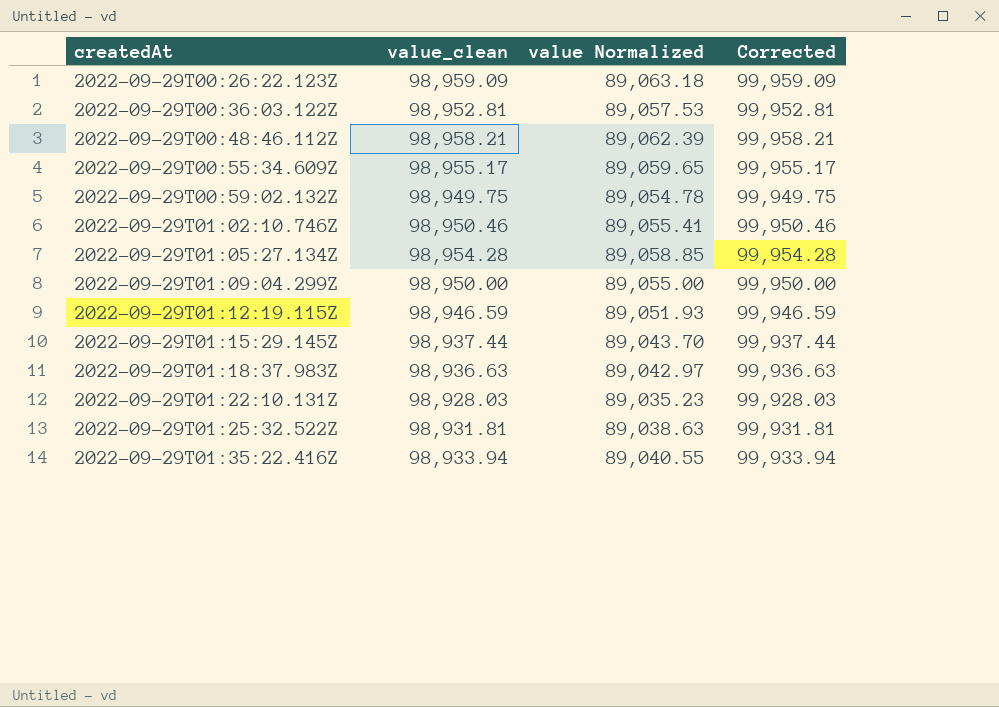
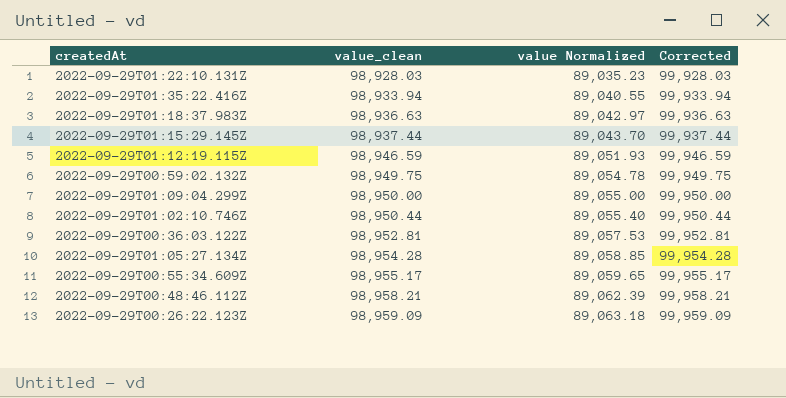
row order: createdAt ascending -> value_clean ascending
row 2022-09-29T01:25:32.522Z: 98,931.81 | 89,038.63 | 99,931.81 -> none
2022-09-29T01:02:10.746Z | value_clean: 98,950.46 -> 98,950.44
2022-09-29T01:02:10.746Z | value Normalized: 89,055.41 -> 89,055.40
2022-09-29T01:02:10.746Z | Corrected: 99,950.46 -> 99,950.44

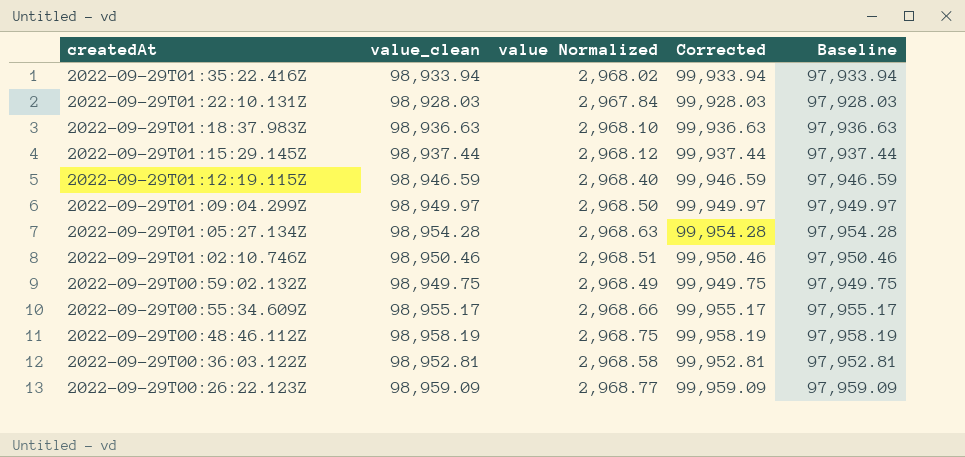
row order: value_clean ascending -> createdAt descending
column value Normalized | formula: [value_clean] * 0.9 -> [value_clean] * 0.03
column Baseline | formula: none -> [value_clean] - 1000
2022-09-29T01:09:04.299Z | value_clean: 98,950.00 -> 98,949.97
2022-09-29T01:09:04.299Z | Corrected: 99,950.00 -> 99,949.97
2022-09-29T01:02:10.746Z | value_clean: 98,950.44 -> 98,950.46
2022-09-29T01:02:10.746Z | Corrected: 99,950.44 -> 99,950.46
2022-09-29T00:48:46.112Z | value_clean: 98,958.21 -> 98,958.19
2022-09-29T00:48:46.112Z | Corrected: 99,958.21 -> 99,958.19

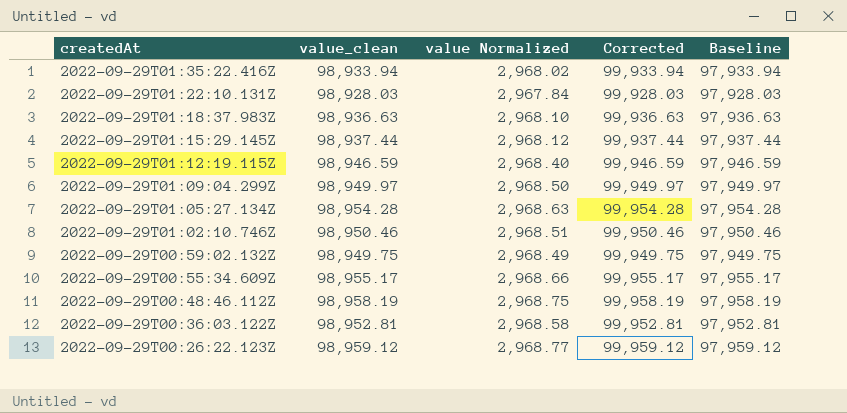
2022-09-29T00:26:22.123Z | value_clean: 98,959.09 -> 98,959.12
2022-09-29T00:26:22.123Z | Corrected: 99,959.09 -> 99,959.12
2022-09-29T00:26:22.123Z | Baseline: 97,959.09 -> 97,959.12

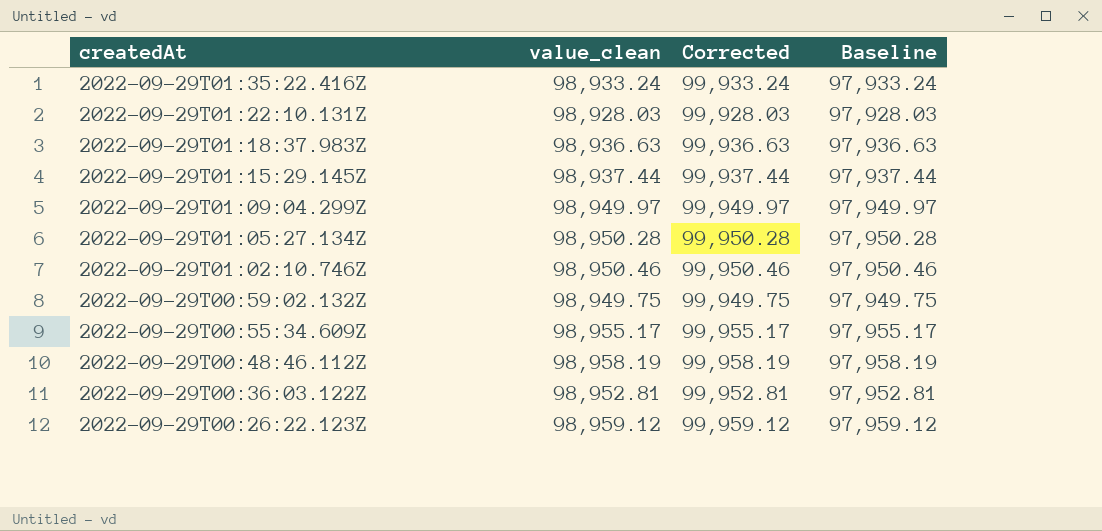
column value Normalized | formula: [value_clean] * 0.03 -> none
row 2022-09-29T01:12:19.115Z: 98,946.59 | 2,968.40 | 99,946.59 | 97,946.59 -> none
2022-09-29T01:35:22.416Z | value_clean: 98,933.94 -> 98,933.24
2022-09-29T01:35:22.416Z | Corrected: 99,933.94 -> 99,933.24
2022-09-29T01:35:22.416Z | Baseline: 97,933.94 -> 97,933.24
2022-09-29T01:05:27.134Z | value_clean: 98,954.28 -> 98,950.28
2022-09-29T01:05:27.134Z | Corrected: 99,954.28 -> 99,950.28
2022-09-29T01:05:27.134Z | Baseline: 97,954.28 -> 97,950.28

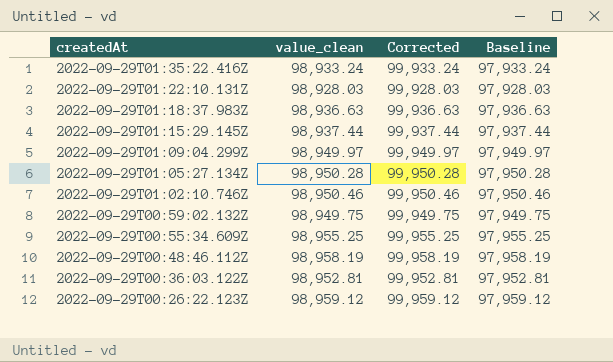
2022-09-29T00:55:34.609Z | value_clean: 98,955.17 -> 98,955.25
2022-09-29T00:55:34.609Z | Corrected: 99,955.17 -> 99,955.25
2022-09-29T00:55:34.609Z | Baseline: 97,955.17 -> 97,955.25

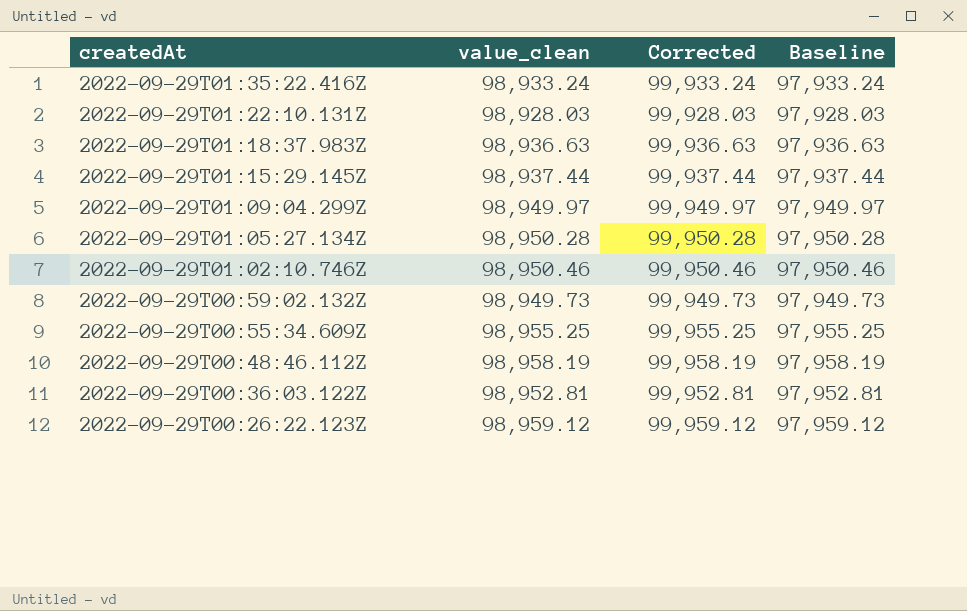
2022-09-29T00:59:02.132Z | value_clean: 98,949.75 -> 98,949.73
2022-09-29T00:59:02.132Z | Corrected: 99,949.75 -> 99,949.73
2022-09-29T00:59:02.132Z | Baseline: 97,949.75 -> 97,949.73

